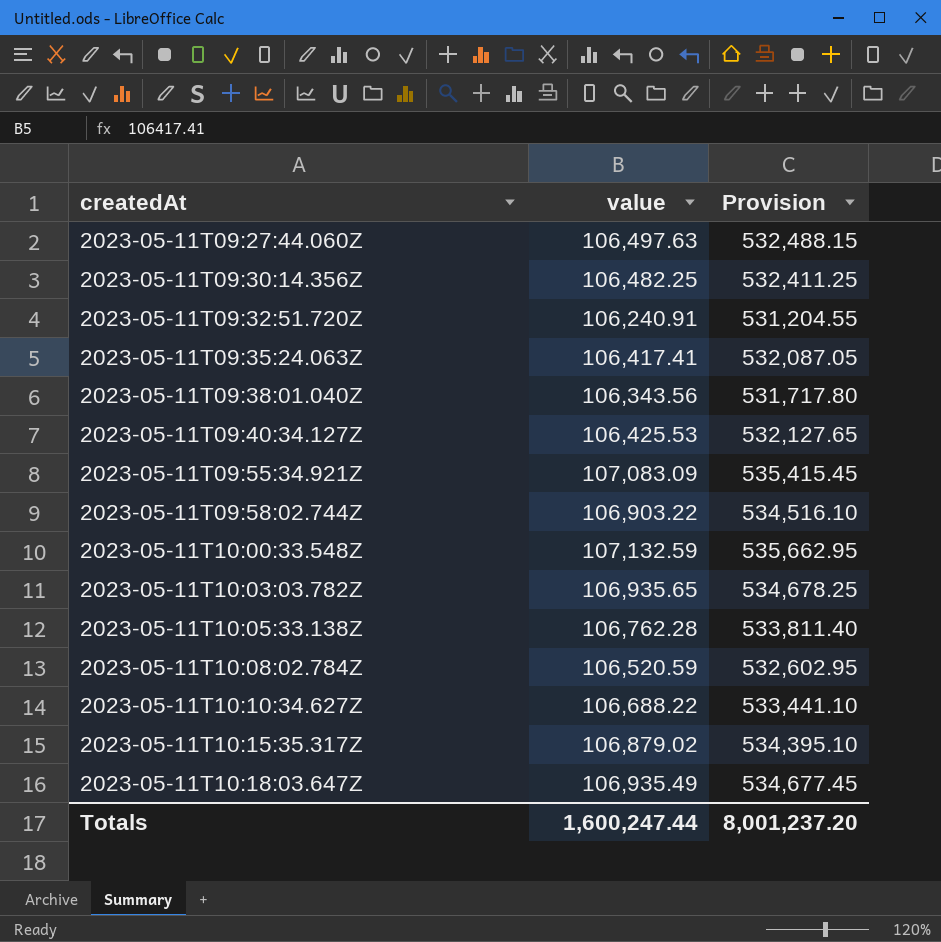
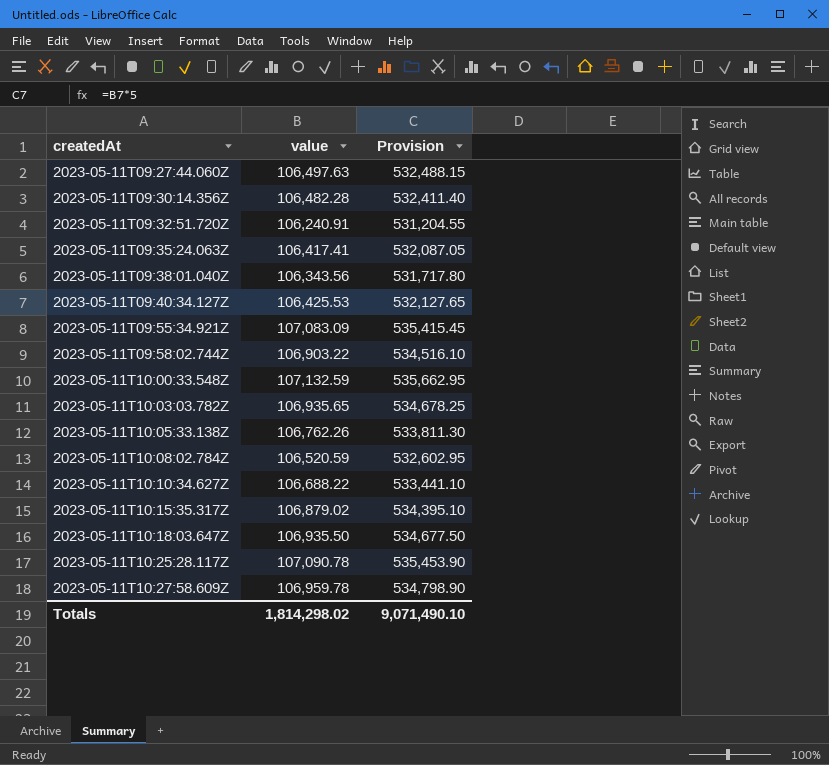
2023-05-11T09:30:14.356Z | value: 106,482.25 -> 106,482.28
2023-05-11T09:30:14.356Z | Provision: 532,411.25 -> 532,411.40
2023-05-11T10:05:33.138Z | value: 106,762.28 -> 106,762.26
2023-05-11T10:05:33.138Z | Provision: 533,811.40 -> 533,811.30
2023-05-11T10:18:03.647Z | value: 106,935.49 -> 106,935.50
2023-05-11T10:18:03.647Z | Provision: 534,677.45 -> 534,677.50
row 2023-05-11T10:25:28.117Z: none -> 107,090.78 | 535,453.90
row 2023-05-11T10:27:58.609Z: none -> 106,959.78 | 534,798.90
Totals | value: 1,600,247.44 -> 1,814,298.02
Totals | Provision: 8,001,237.20 -> 9,071,490.10

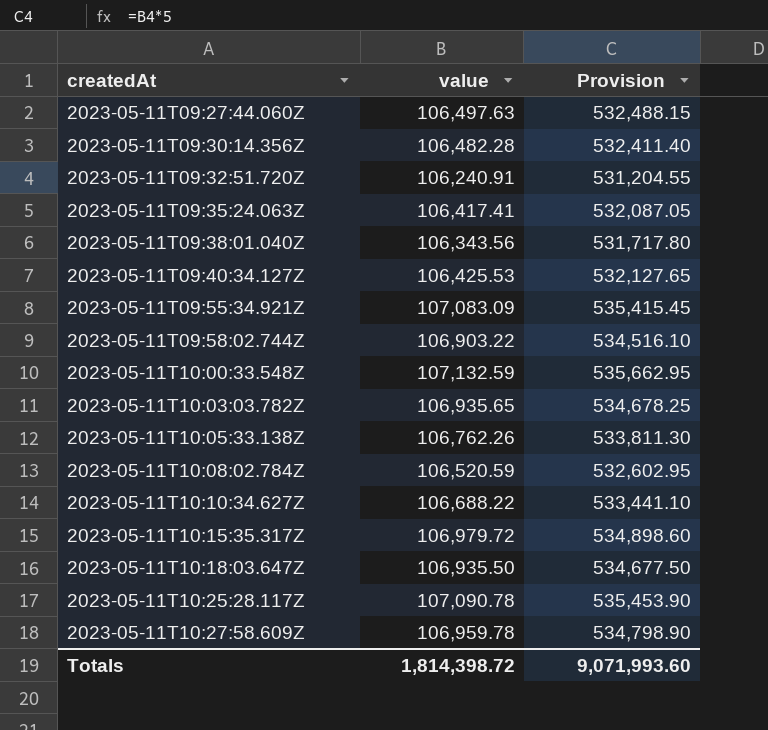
2023-05-11T10:15:35.317Z | value: 106,879.02 -> 106,979.72
2023-05-11T10:15:35.317Z | Provision: 534,395.10 -> 534,898.60
Totals | value: 1,814,298.02 -> 1,814,398.72
Totals | Provision: 9,071,490.10 -> 9,071,993.60

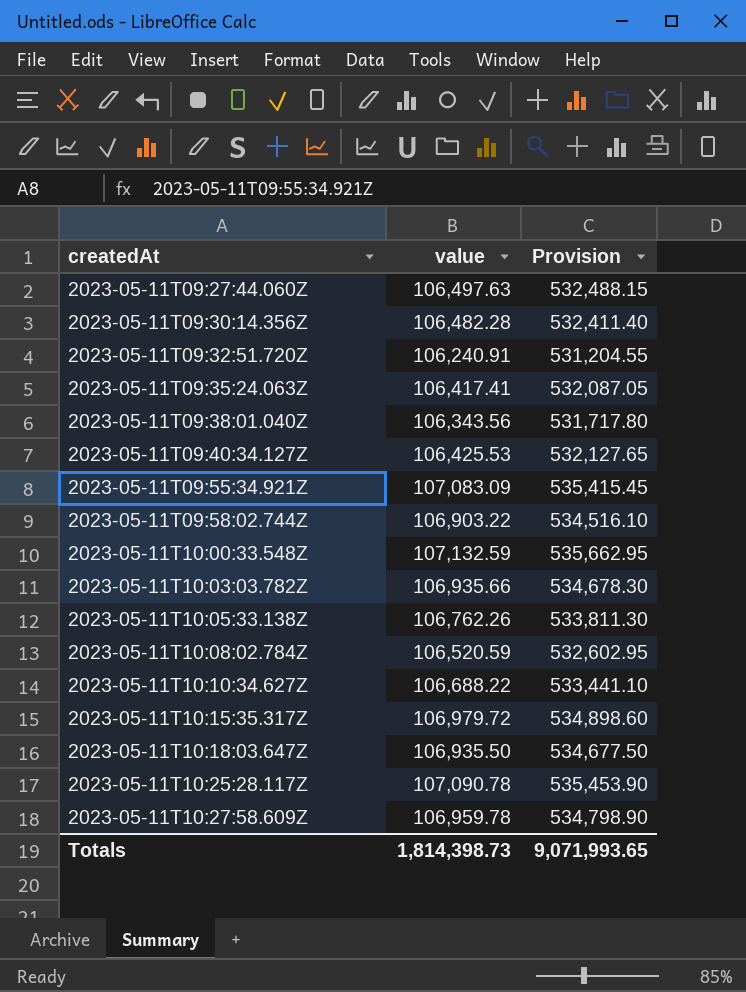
2023-05-11T10:03:03.782Z | value: 106,935.65 -> 106,935.66
2023-05-11T10:03:03.782Z | Provision: 534,678.25 -> 534,678.30
Totals | value: 1,814,398.72 -> 1,814,398.73
Totals | Provision: 9,071,993.60 -> 9,071,993.65

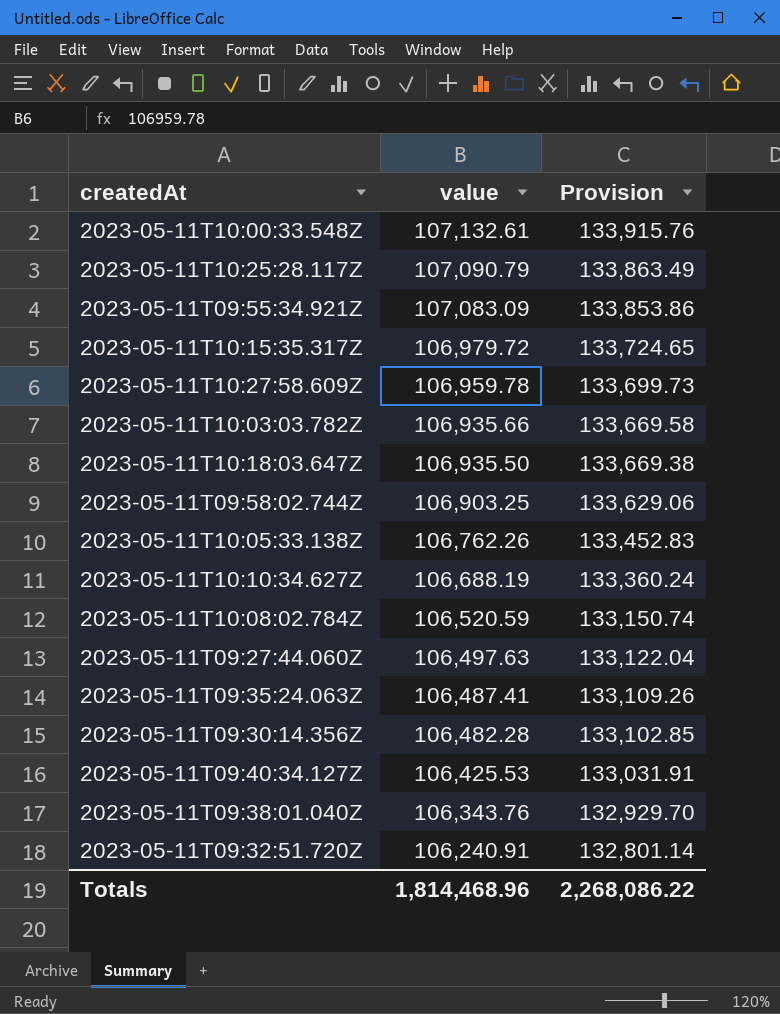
row order: createdAt ascending -> value descending
column Provision | formula: [value] * 5 -> [value] * 1.25
2023-05-11T10:00:33.548Z | value: 107,132.59 -> 107,132.61
2023-05-11T10:25:28.117Z | value: 107,090.78 -> 107,090.79
2023-05-11T09:58:02.744Z | value: 106,903.22 -> 106,903.25
2023-05-11T10:10:34.627Z | value: 106,688.22 -> 106,688.19
2023-05-11T09:35:24.063Z | value: 106,417.41 -> 106,487.41
2023-05-11T09:38:01.040Z | value: 106,343.56 -> 106,343.76
Totals | value: 1,814,398.73 -> 1,814,468.96
Totals | Provision: 9,071,993.65 -> 2,268,086.22

